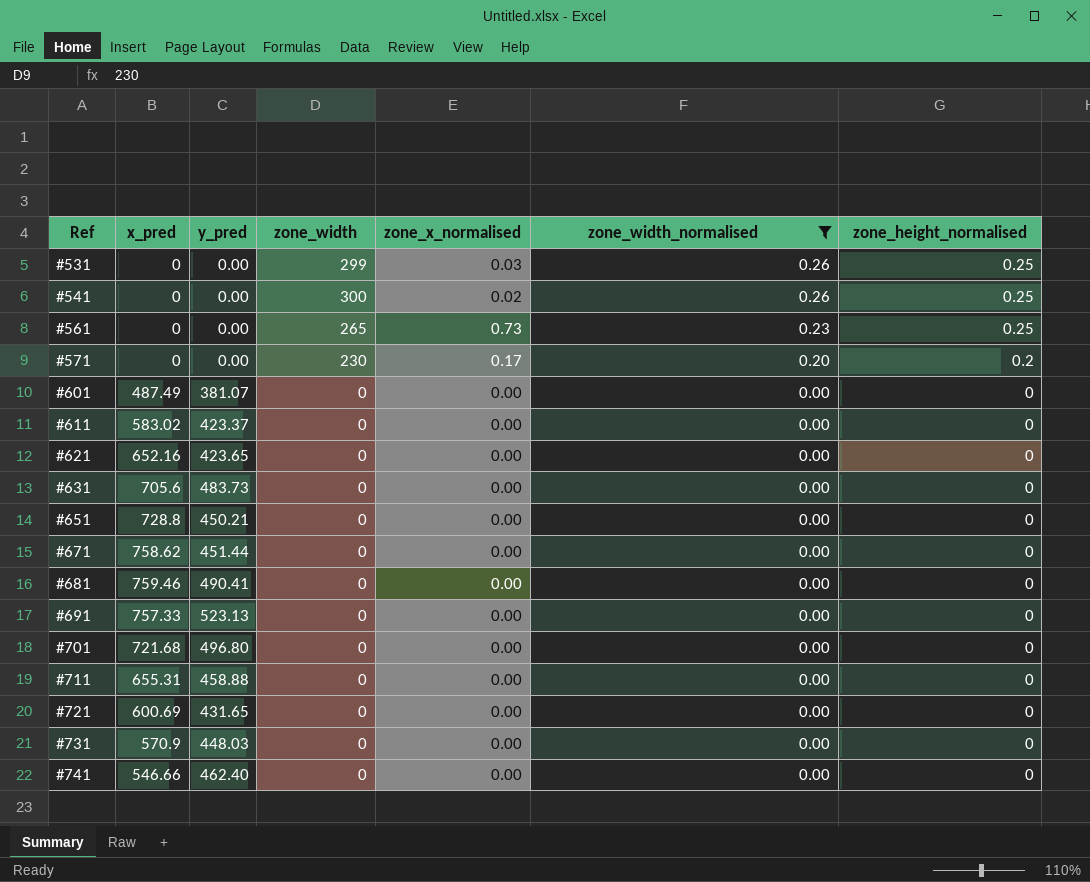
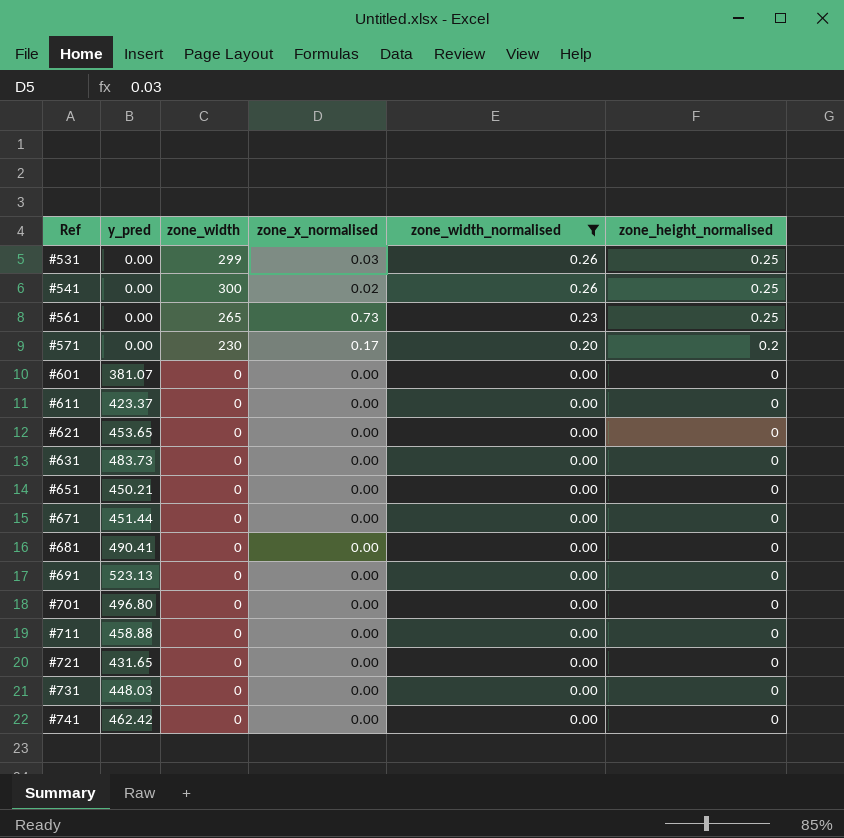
column x_pred | position: 2 -> none
#621 | y_pred: 423.65 -> 453.65
#741 | y_pred: 462.40 -> 462.42

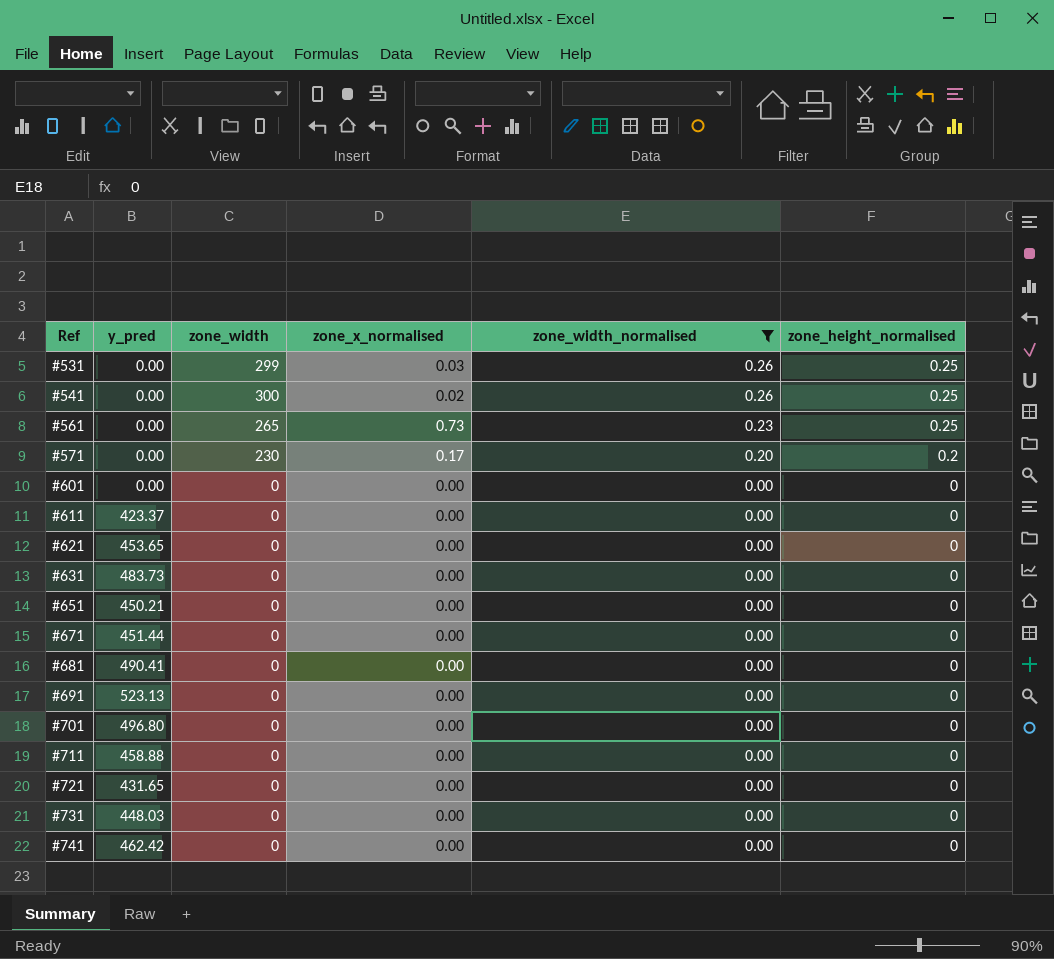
#601 | y_pred: 381.07 -> 0.00

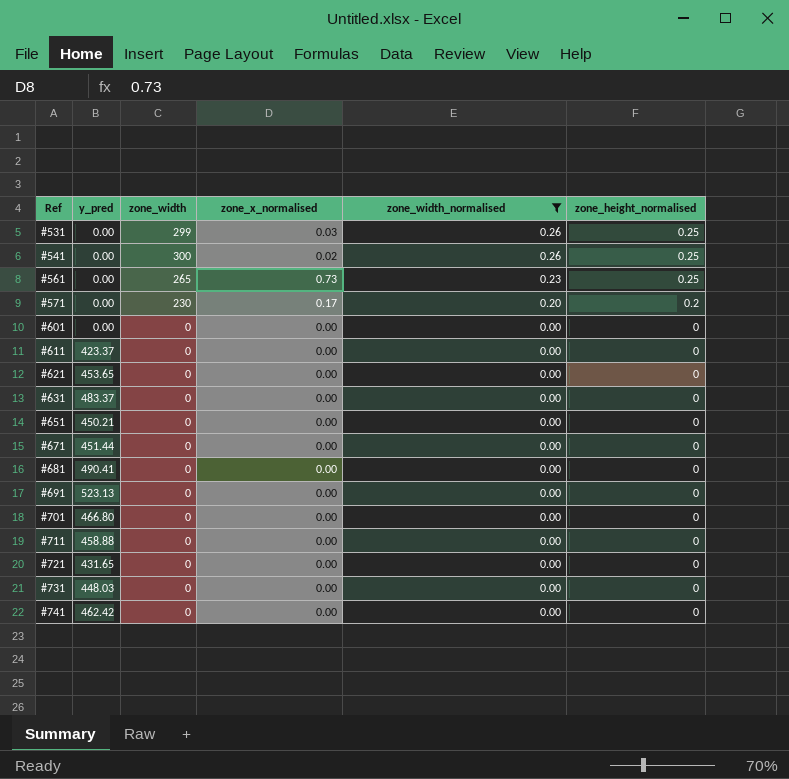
#631 | y_pred: 483.73 -> 483.37
#701 | y_pred: 496.80 -> 466.80

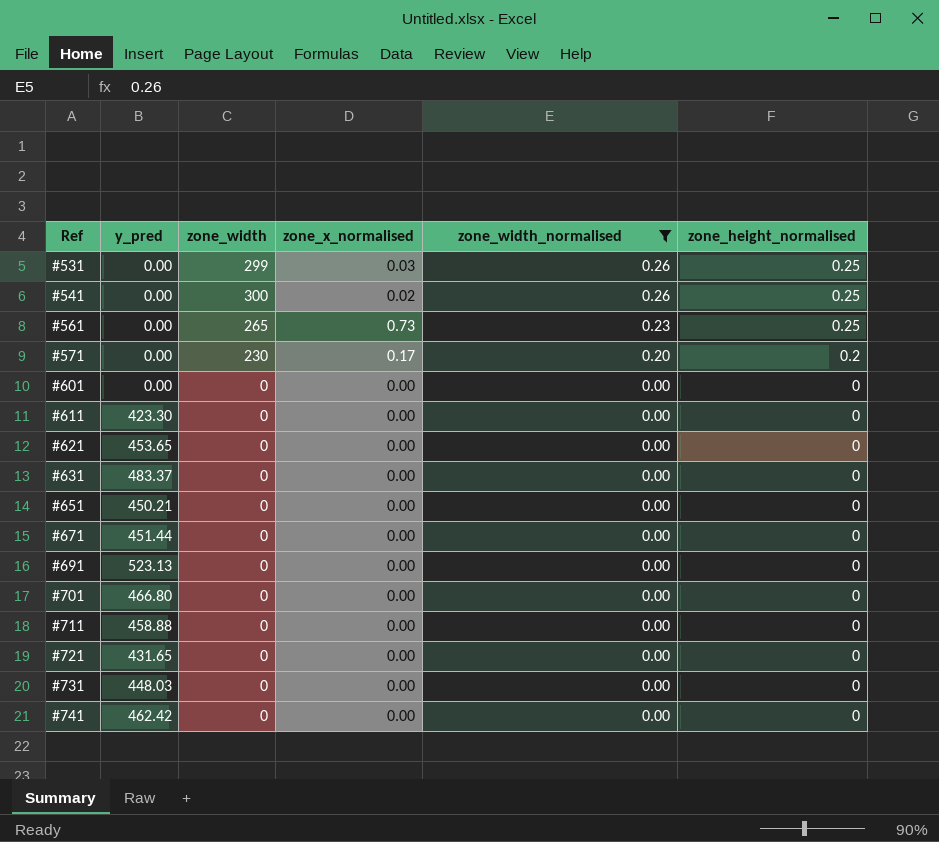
row #681: 490.41 | 0 | 0.00 | 0.00 | 0 -> none
#611 | y_pred: 423.37 -> 423.30

